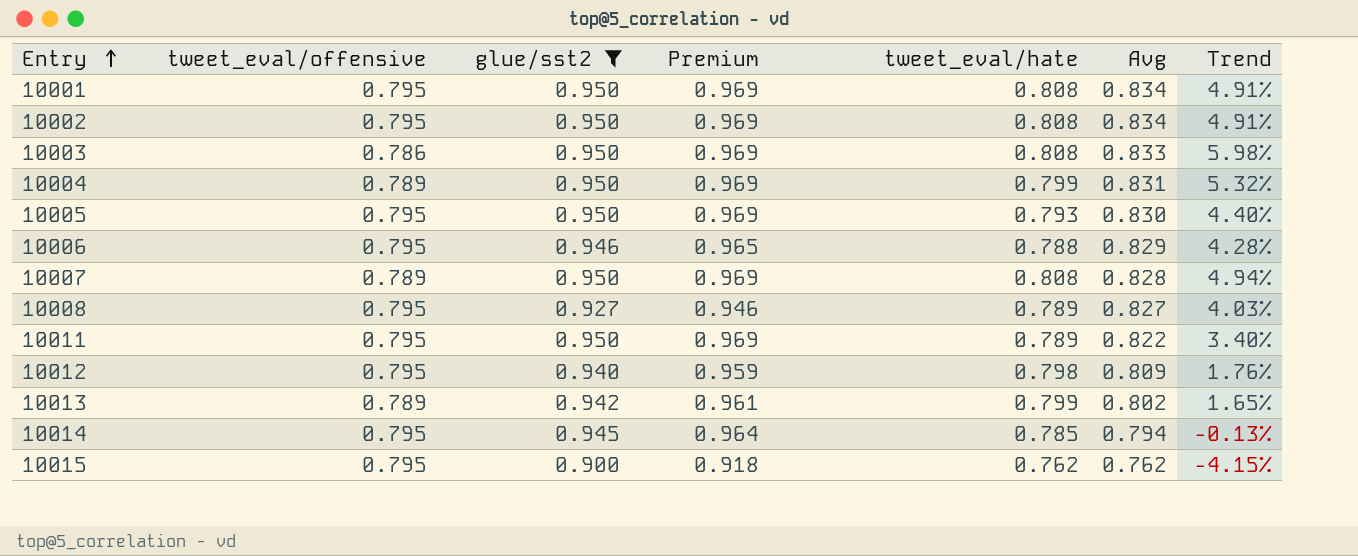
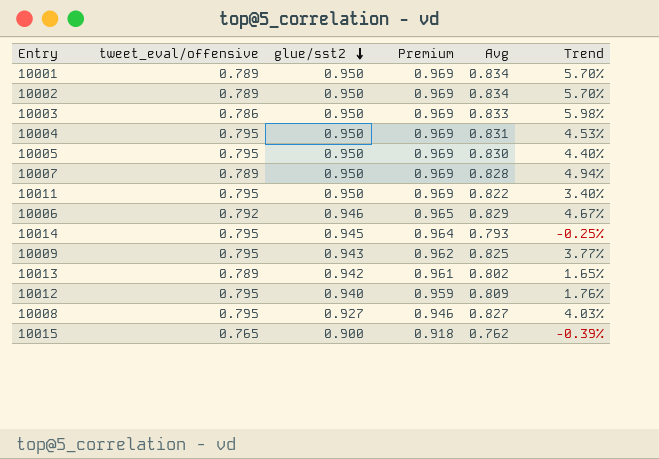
filter: glue/sst2 != 0.943 -> none
row order: Entry ascending -> glue/sst2 descending
column tweet_eval/hate | position: 5 -> none
10001 | tweet_eval/offensive: 0.795 -> 0.789
10001 | Trend: 4.91% -> 5.70%
10002 | tweet_eval/offensive: 0.795 -> 0.789
10002 | Trend: 4.91% -> 5.70%
10004 | tweet_eval/offensive: 0.789 -> 0.795
10004 | Trend: 5.32% -> 4.53%
10006 | tweet_eval/offensive: 0.795 -> 0.792
10006 | Trend: 4.28% -> 4.67%
10014 | Avg: 0.794 -> 0.793
10014 | Trend: -0.13% -> -0.25%
10015 | tweet_eval/offensive: 0.795 -> 0.765
10015 | Trend: -4.15% -> -0.39%

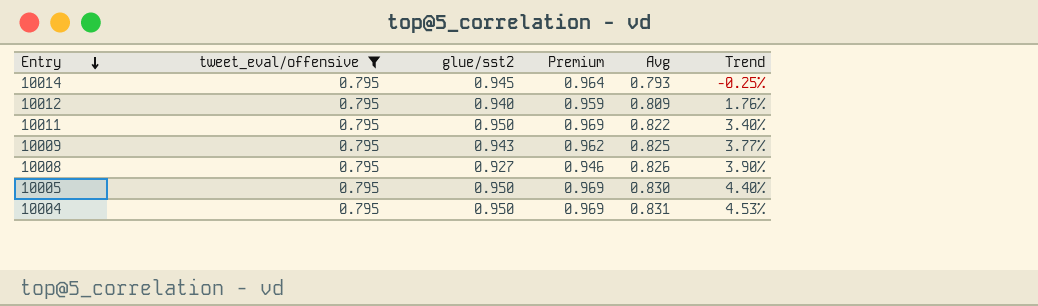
filter: none -> tweet_eval/offensive = 0.795
row order: glue/sst2 descending -> Entry descending
10008 | Avg: 0.827 -> 0.826
10008 | Trend: 4.03% -> 3.90%

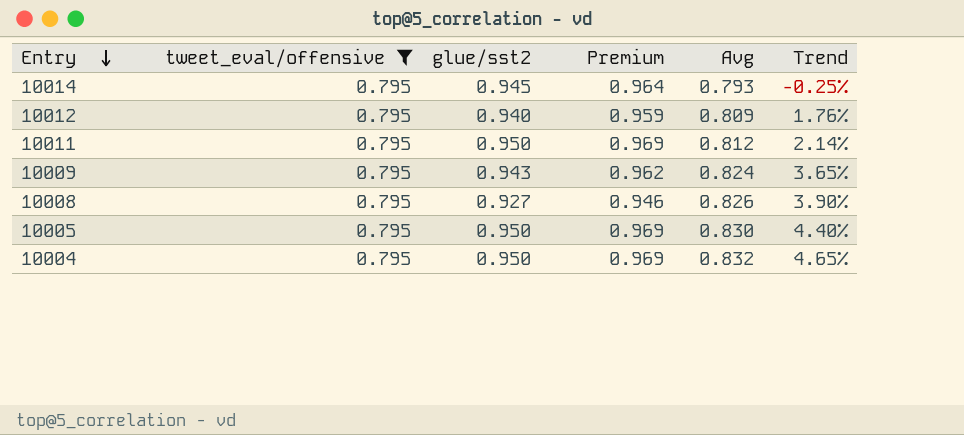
10011 | Avg: 0.822 -> 0.812
10011 | Trend: 3.40% -> 2.14%
10009 | Avg: 0.825 -> 0.824
10009 | Trend: 3.77% -> 3.65%
10004 | Avg: 0.831 -> 0.832
10004 | Trend: 4.53% -> 4.65%

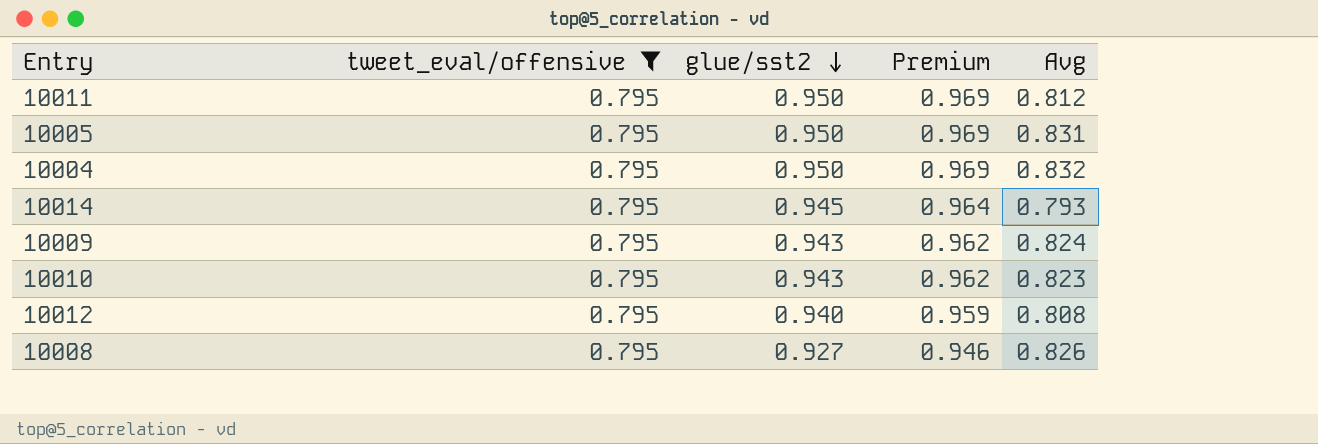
row order: Entry descending -> glue/sst2 descending
column Trend | formula: ([Avg] - [tweet_eval/offensive]) / [tweet_eval/offensive] -> none
10005 | Avg: 0.830 -> 0.831
row 10010: none -> 0.795 | 0.943 | 0.962 | 0.823
10012 | Avg: 0.809 -> 0.808

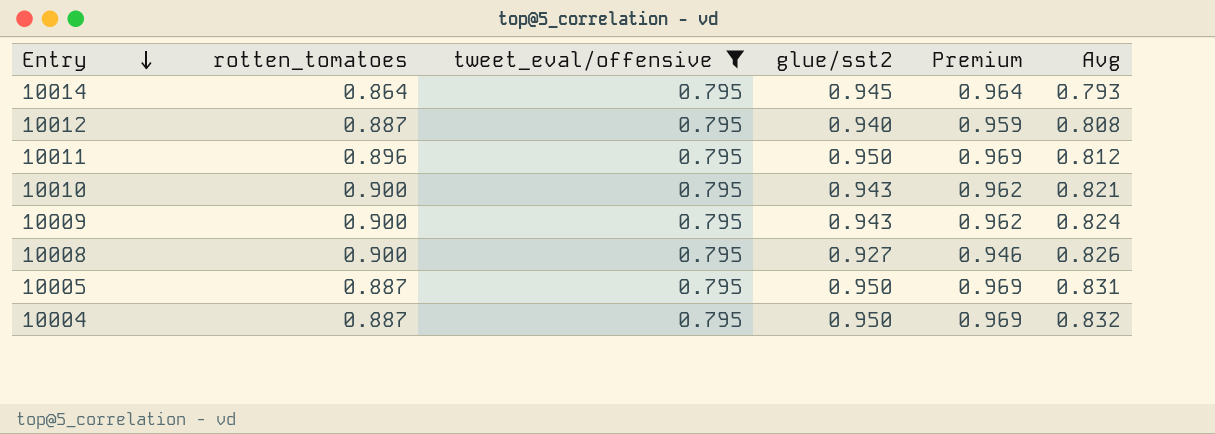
row order: glue/sst2 descending -> Entry descending
column rotten_tomatoes | position: none -> 2
10010 | Avg: 0.823 -> 0.821

